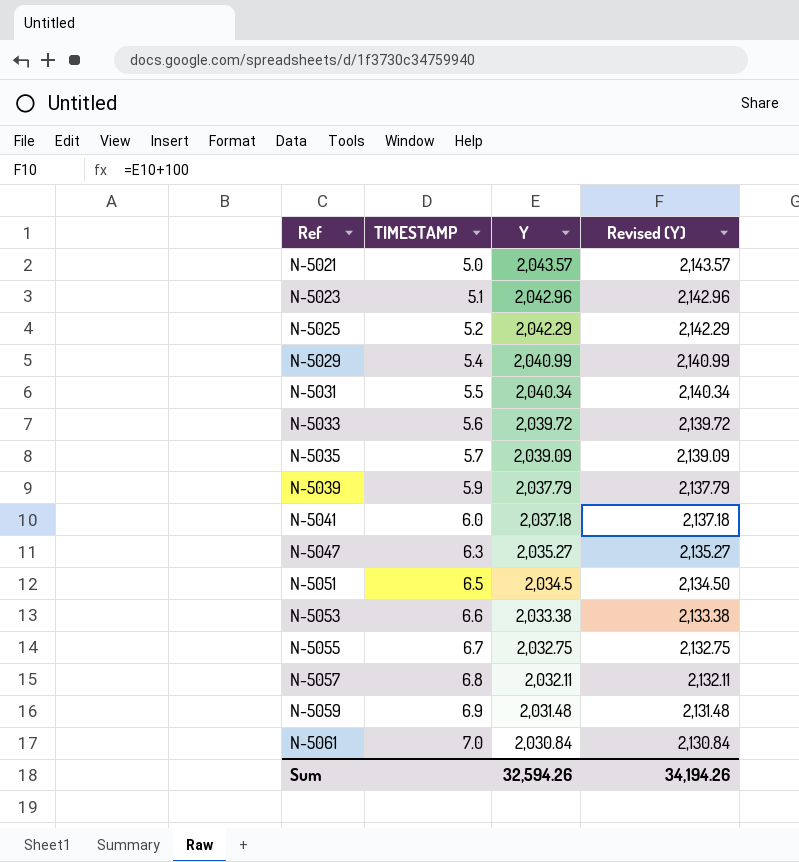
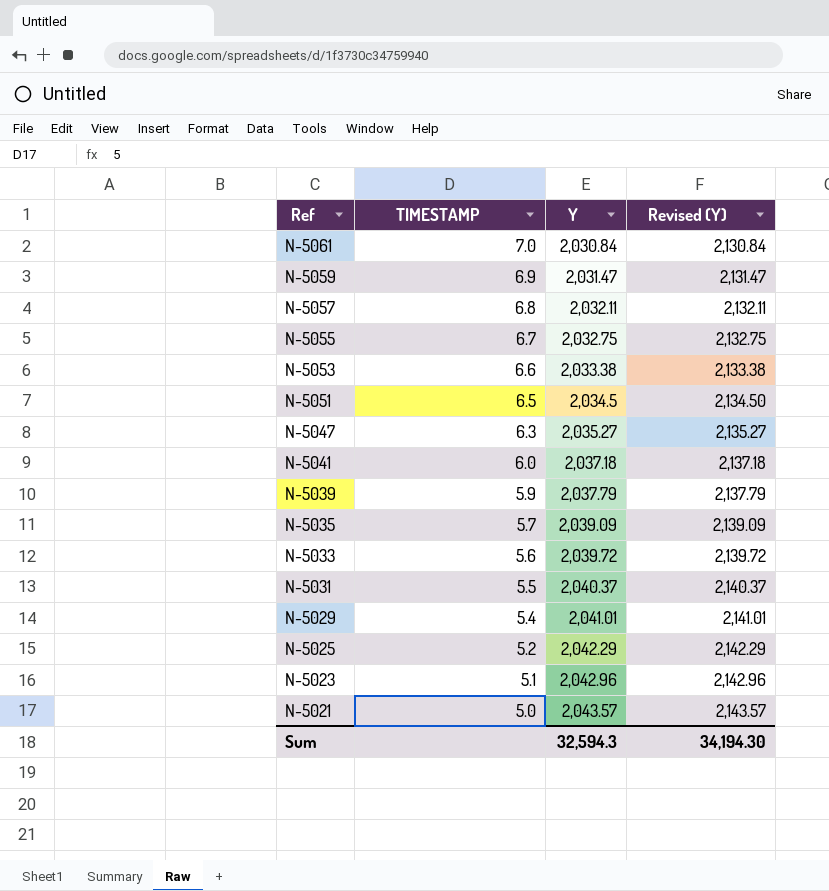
row order: Ref ascending -> Ref descending
N-5059 | Y: 2,031.48 -> 2,031.47
N-5059 | Revised (Y): 2,131.48 -> 2,131.47
N-5031 | Y: 2,040.34 -> 2,040.37
N-5031 | Revised (Y): 2,140.34 -> 2,140.37
N-5029 | Y: 2,040.99 -> 2,041.01
N-5029 | Revised (Y): 2,140.99 -> 2,141.01
Sum | Y: 32,594.26 -> 32,594.3
Sum | Revised (Y): 34,194.26 -> 34,194.30

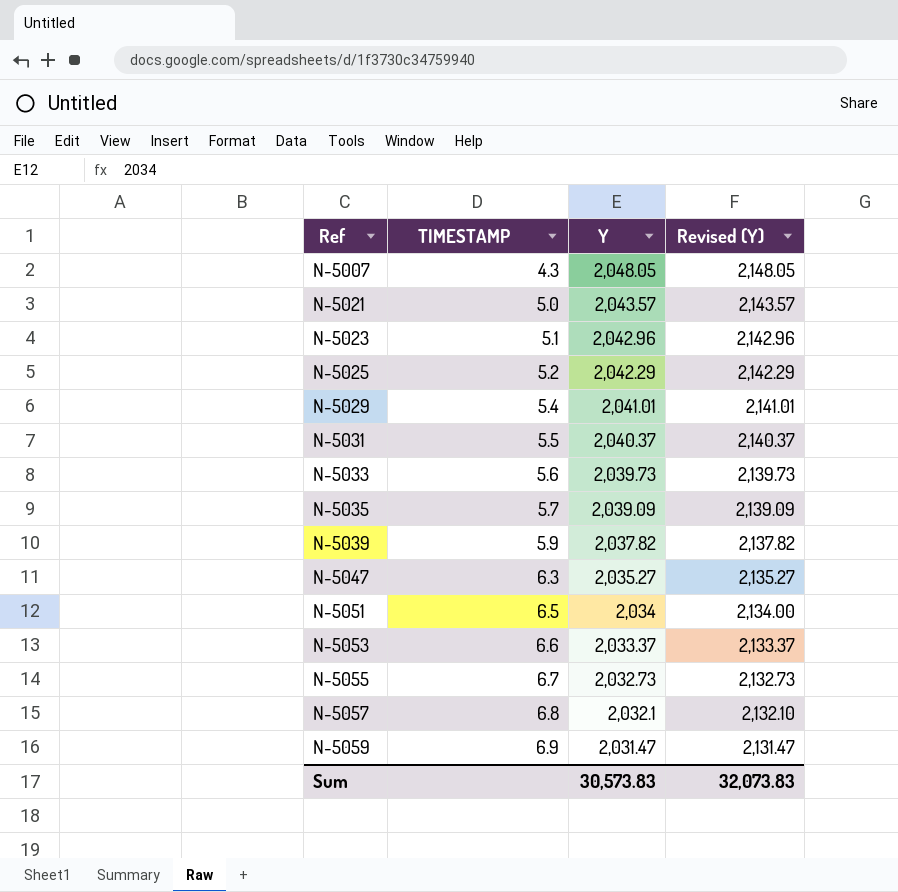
row order: Ref descending -> Ref ascending
row N-5061: 7.0 | 2,030.84 | 2,130.84 -> none
row N-5041: 6.0 | 2,037.18 | 2,137.18 -> none
row N-5007: none -> 4.3 | 2,048.05 | 2,148.05
N-5033 | Y: 2,039.72 -> 2,039.73
N-5033 | Revised (Y): 2,139.72 -> 2,139.73
N-5039 | Y: 2,037.79 -> 2,037.82
N-5039 | Revised (Y): 2,137.79 -> 2,137.82
N-5051 | Y: 2,034.5 -> 2,034
N-5051 | Revised (Y): 2,134.50 -> 2,134.00
N-5053 | Y: 2,033.38 -> 2,033.37
N-5053 | Revised (Y): 2,133.38 -> 2,133.37
N-5055 | Y: 2,032.75 -> 2,032.73
N-5055 | Revised (Y): 2,132.75 -> 2,132.73
N-5057 | Y: 2,032.11 -> 2,032.1
N-5057 | Revised (Y): 2,132.11 -> 2,132.10
Sum | Y: 32,594.3 -> 30,573.83
Sum | Revised (Y): 34,194.30 -> 32,073.83

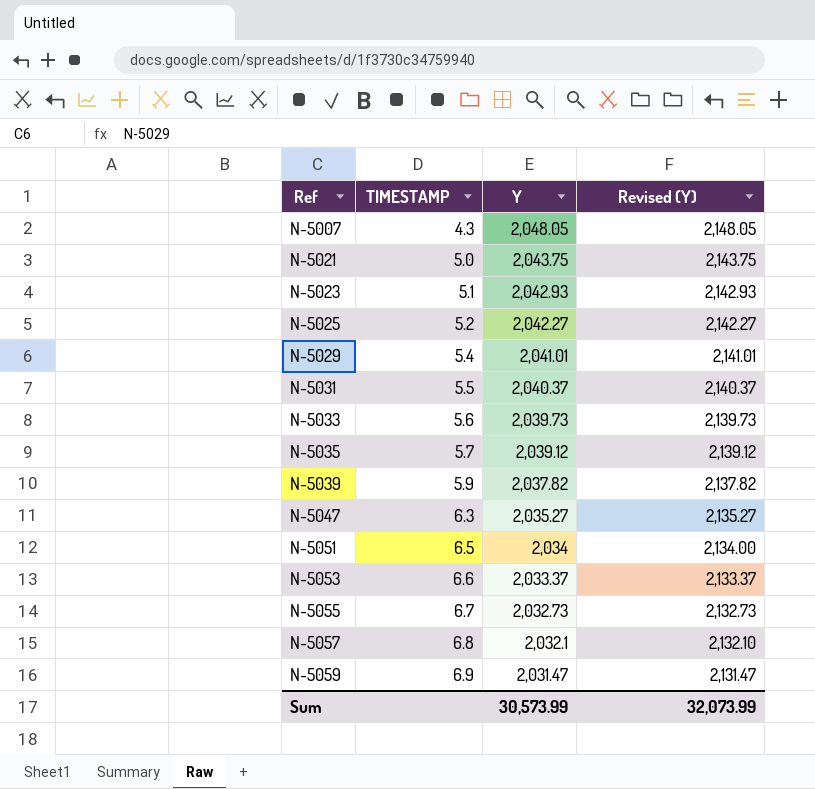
N-5021 | Y: 2,043.57 -> 2,043.75
N-5021 | Revised (Y): 2,143.57 -> 2,143.75
N-5023 | Y: 2,042.96 -> 2,042.93
N-5023 | Revised (Y): 2,142.96 -> 2,142.93
N-5025 | Y: 2,042.29 -> 2,042.27
N-5025 | Revised (Y): 2,142.29 -> 2,142.27
N-5035 | Y: 2,039.09 -> 2,039.12
N-5035 | Revised (Y): 2,139.09 -> 2,139.12
Sum | Y: 30,573.83 -> 30,573.99
Sum | Revised (Y): 32,073.83 -> 32,073.99

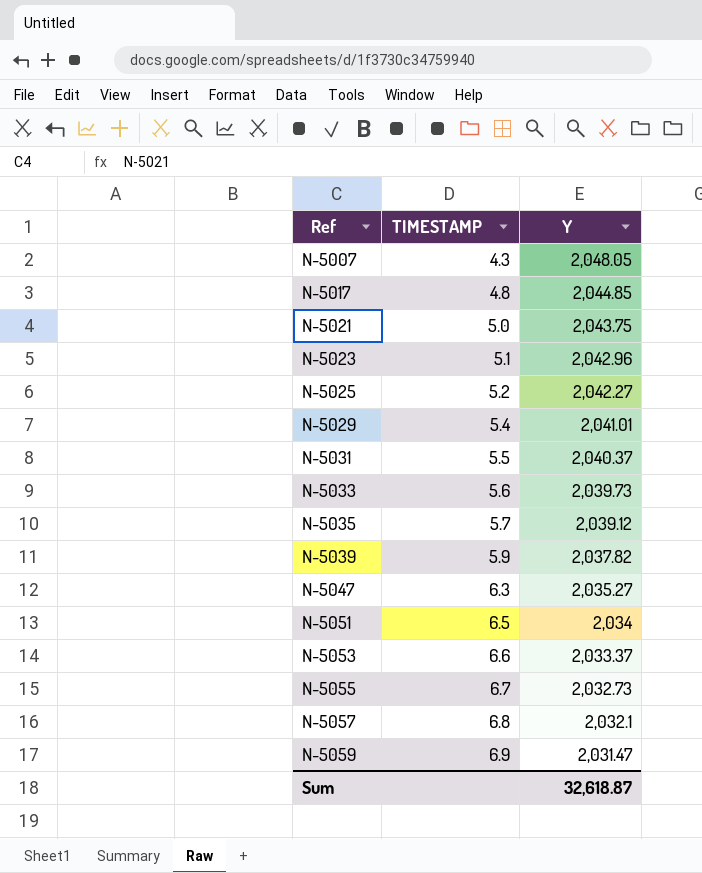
column Revised (Y) | formula: [Y] + 100 -> none
row N-5017: none -> 4.8 | 2,044.85
N-5023 | Y: 2,042.93 -> 2,042.96
Sum | Y: 30,573.99 -> 32,618.87

